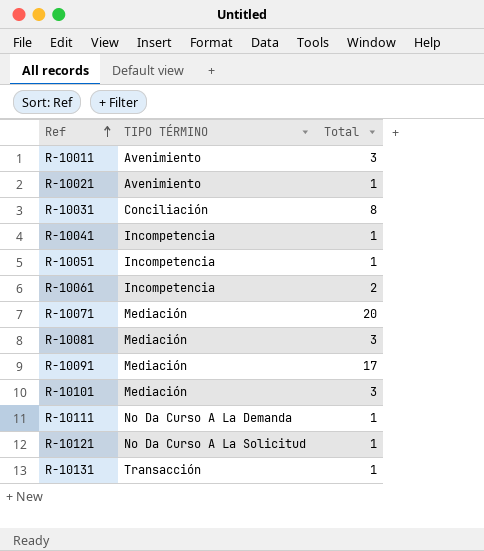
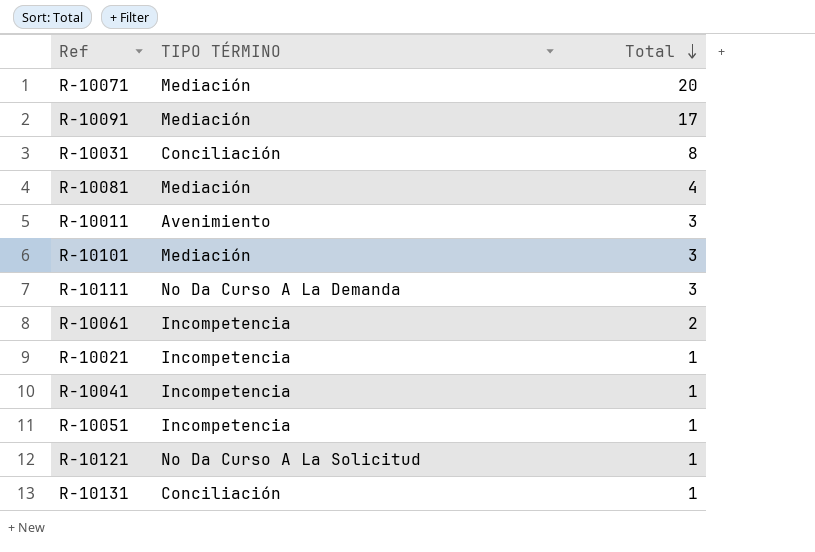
row order: Ref ascending -> Total descending
R-10081 | Total: 3 -> 4
R-10111 | Total: 1 -> 3
R-10021 | TIPO TÉRMINO: Avenimiento -> Incompetencia
R-10131 | TIPO TÉRMINO: Transacción -> Conciliación

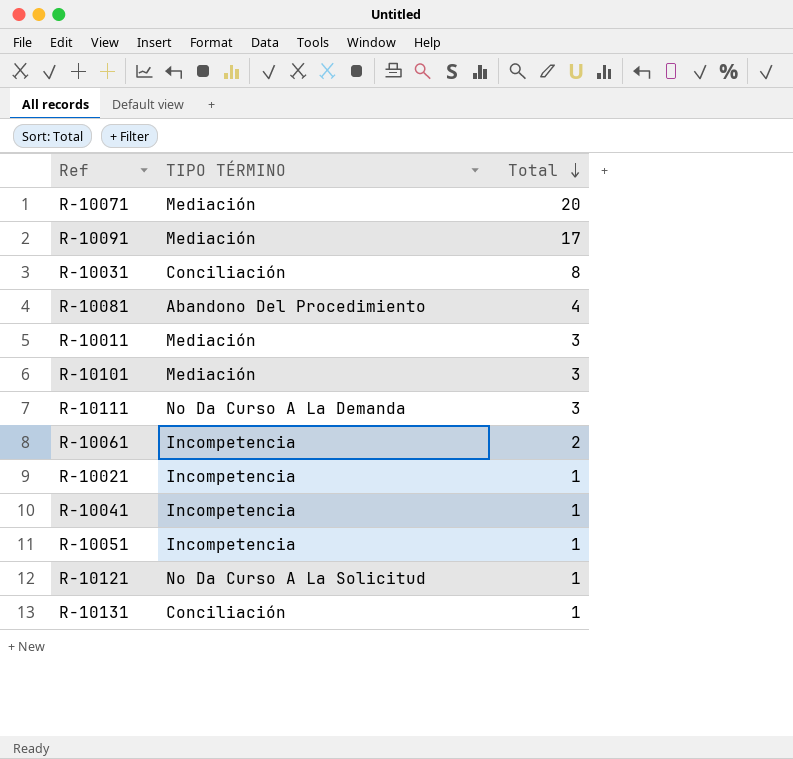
R-10081 | TIPO TÉRMINO: Mediación -> Abandono Del Procedimiento
R-10011 | TIPO TÉRMINO: Avenimiento -> Mediación

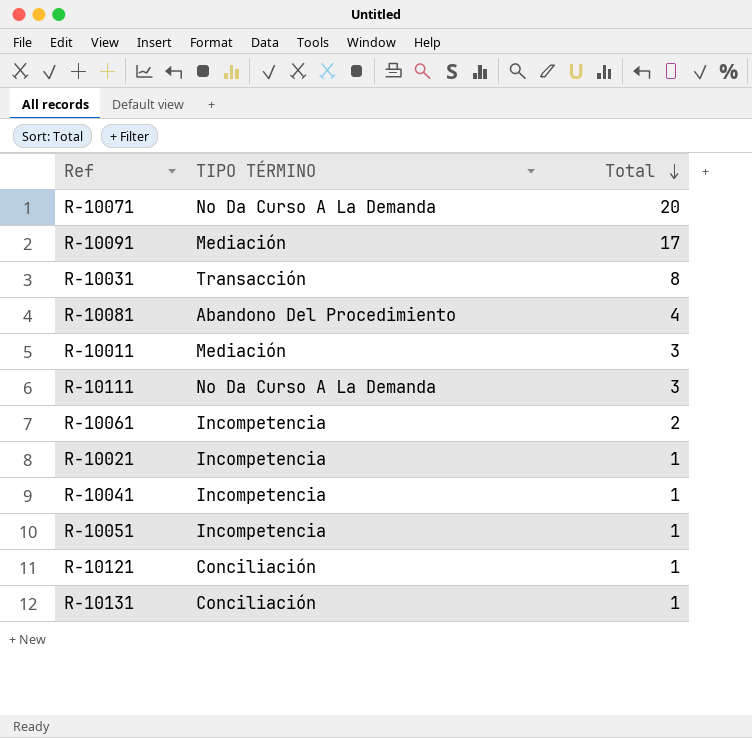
row R-10101: Mediación | 3 -> none
R-10071 | TIPO TÉRMINO: Mediación -> No Da Curso A La Demanda
R-10031 | TIPO TÉRMINO: Conciliación -> Transacción
R-10121 | TIPO TÉRMINO: No Da Curso A La Solicitud -> Conciliación

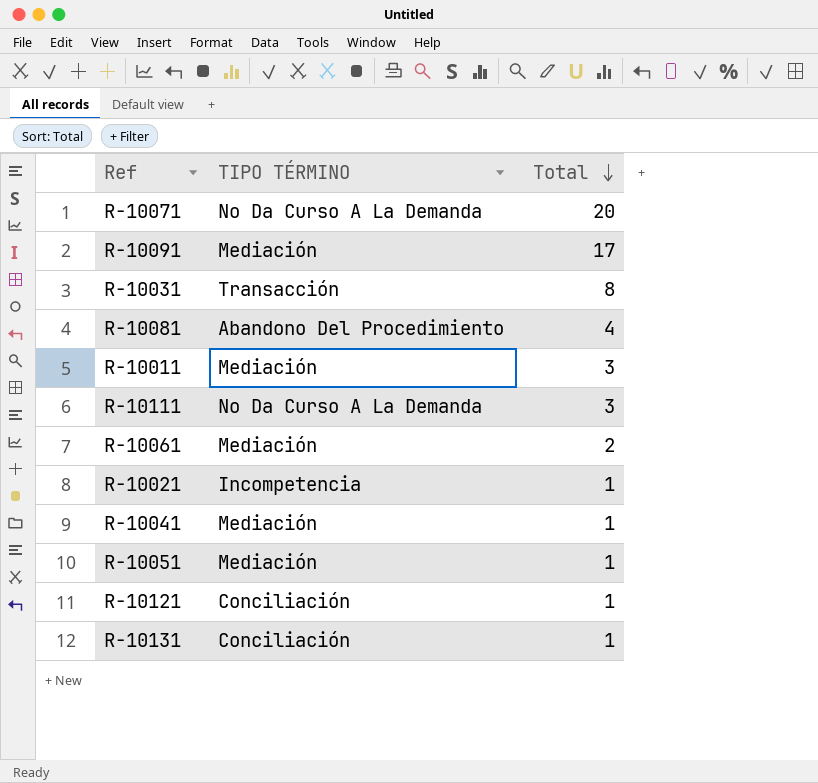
R-10061 | TIPO TÉRMINO: Incompetencia -> Mediación
R-10041 | TIPO TÉRMINO: Incompetencia -> Mediación
R-10051 | TIPO TÉRMINO: Incompetencia -> Mediación

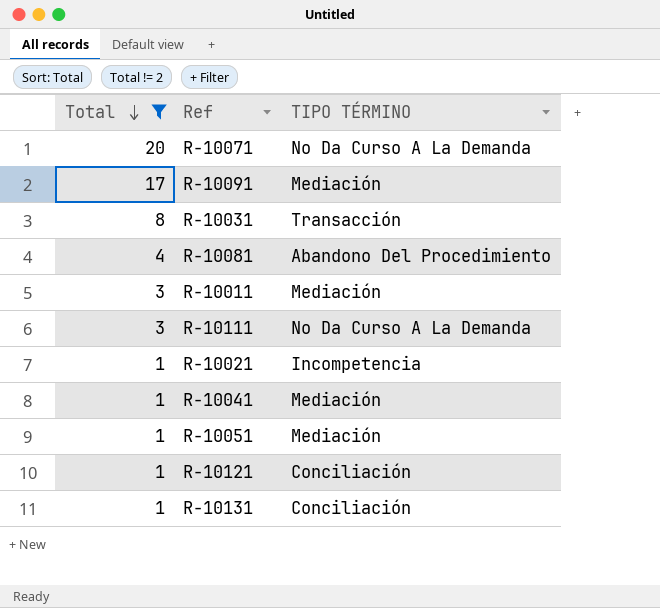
filter: none -> Total != 2
column Total | position: 3 -> 1

